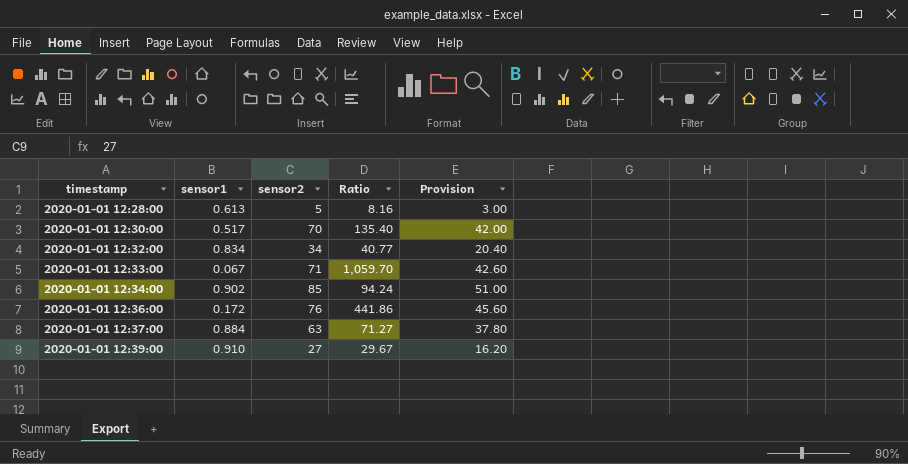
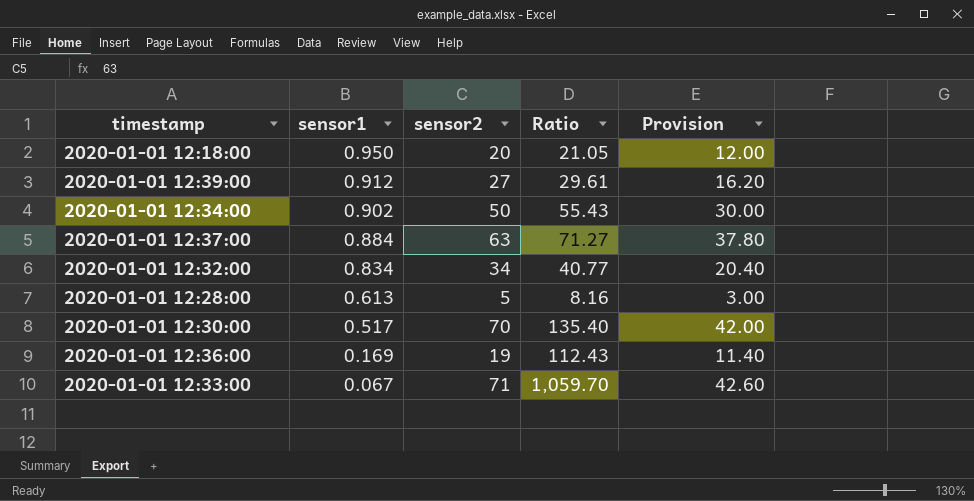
row order: timestamp ascending -> sensor1 descending
row 2020-01-01 12:18:00: none -> 0.950 | 20 | 21.05 | 12.00
2020-01-01 12:39:00 | sensor1: 0.910 -> 0.912
2020-01-01 12:39:00 | Ratio: 29.67 -> 29.61
2020-01-01 12:34:00 | sensor2: 85 -> 50
2020-01-01 12:34:00 | Ratio: 94.24 -> 55.43
2020-01-01 12:34:00 | Provision: 51.00 -> 30.00
2020-01-01 12:36:00 | sensor1: 0.172 -> 0.169
2020-01-01 12:36:00 | sensor2: 76 -> 19
2020-01-01 12:36:00 | Ratio: 441.86 -> 112.43
2020-01-01 12:36:00 | Provision: 45.60 -> 11.40

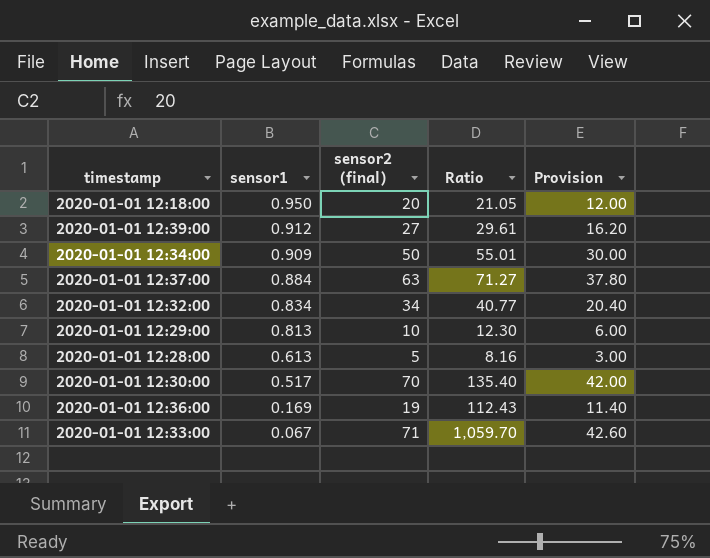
column name: sensor2 -> sensor2 (final)
2020-01-01 12:34:00 | sensor1: 0.902 -> 0.909
2020-01-01 12:34:00 | Ratio: 55.43 -> 55.01
row 2020-01-01 12:29:00: none -> 0.813 | 10 | 12.30 | 6.00

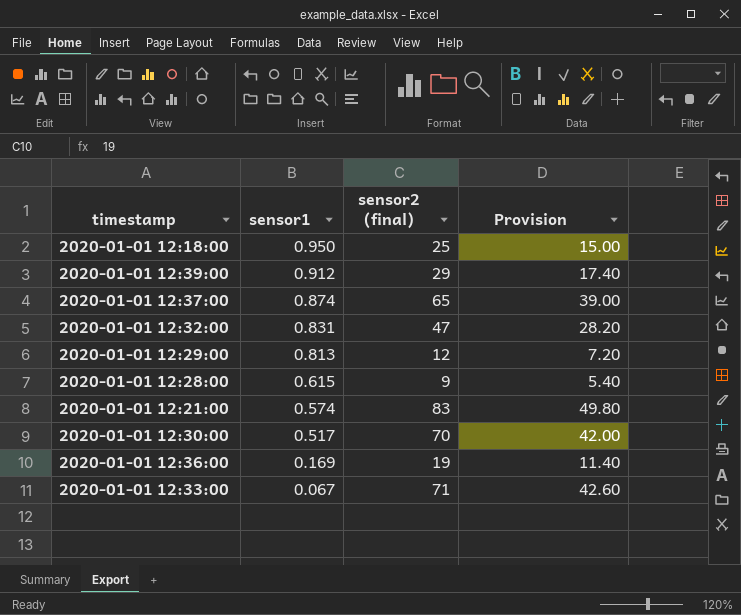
column Ratio | formula: [sensor2 (final)] / [sensor1] -> none
row 2020-01-01 12:34:00: 0.909 | 50 | 55.01 | 30.00 -> none
2020-01-01 12:18:00 | sensor2 (final): 20 -> 25
2020-01-01 12:18:00 | Provision: 12.00 -> 15.00
2020-01-01 12:39:00 | sensor2 (final): 27 -> 29
2020-01-01 12:39:00 | Provision: 16.20 -> 17.40
2020-01-01 12:37:00 | sensor1: 0.884 -> 0.874
2020-01-01 12:37:00 | sensor2 (final): 63 -> 65
2020-01-01 12:37:00 | Provision: 37.80 -> 39.00
2020-01-01 12:32:00 | sensor1: 0.834 -> 0.831
2020-01-01 12:32:00 | sensor2 (final): 34 -> 47
2020-01-01 12:32:00 | Provision: 20.40 -> 28.20
2020-01-01 12:29:00 | sensor2 (final): 10 -> 12
2020-01-01 12:29:00 | Provision: 6.00 -> 7.20
2020-01-01 12:28:00 | sensor1: 0.613 -> 0.615
2020-01-01 12:28:00 | sensor2 (final): 5 -> 9
2020-01-01 12:28:00 | Provision: 3.00 -> 5.40
row 2020-01-01 12:21:00: none -> 0.574 | 83 | 49.80

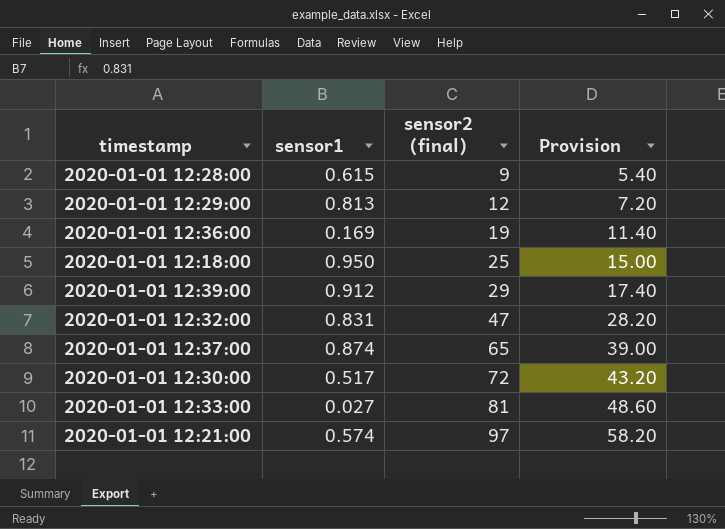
row order: sensor1 descending -> sensor2 (final) ascending
2020-01-01 12:30:00 | sensor2 (final): 70 -> 72
2020-01-01 12:30:00 | Provision: 42.00 -> 43.20
2020-01-01 12:33:00 | sensor1: 0.067 -> 0.027
2020-01-01 12:33:00 | sensor2 (final): 71 -> 81
2020-01-01 12:33:00 | Provision: 42.60 -> 48.60
2020-01-01 12:21:00 | sensor2 (final): 83 -> 97
2020-01-01 12:21:00 | Provision: 49.80 -> 58.20

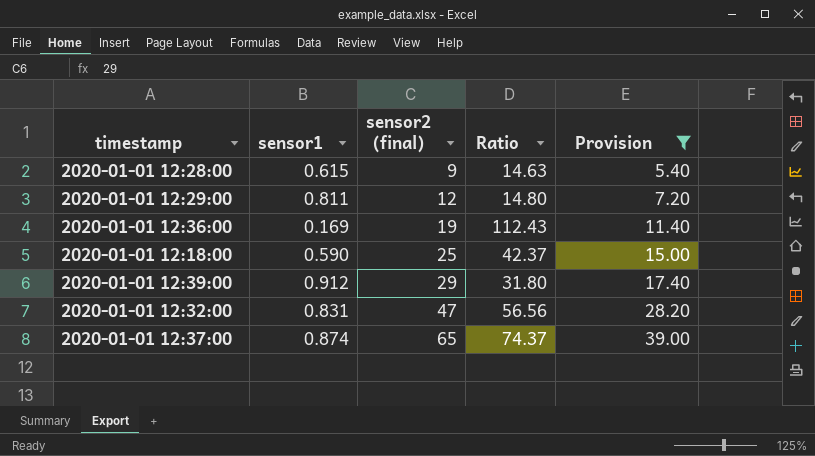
filter: none -> Provision <= 39.00
column Ratio | formula: none -> [sensor2 (final)] / [sensor1]
2020-01-01 12:29:00 | sensor1: 0.813 -> 0.811
2020-01-01 12:18:00 | sensor1: 0.950 -> 0.590

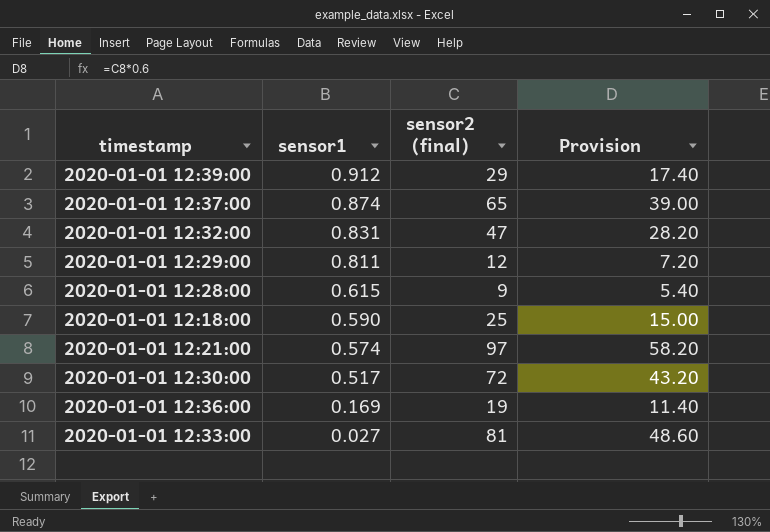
filter: Provision <= 39.00 -> none
row order: sensor2 (final) ascending -> sensor1 descending
column Ratio | formula: [sensor2 (final)] / [sensor1] -> none

